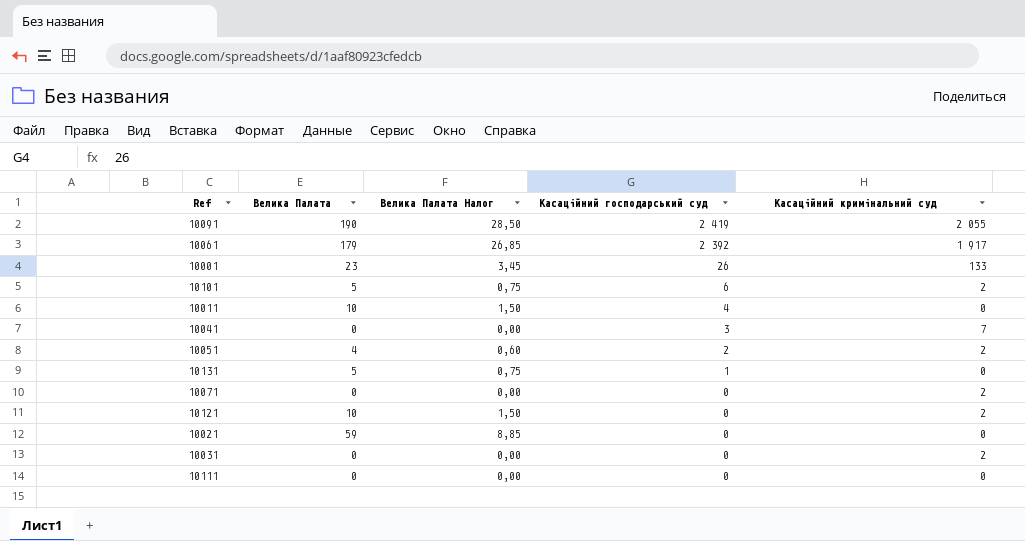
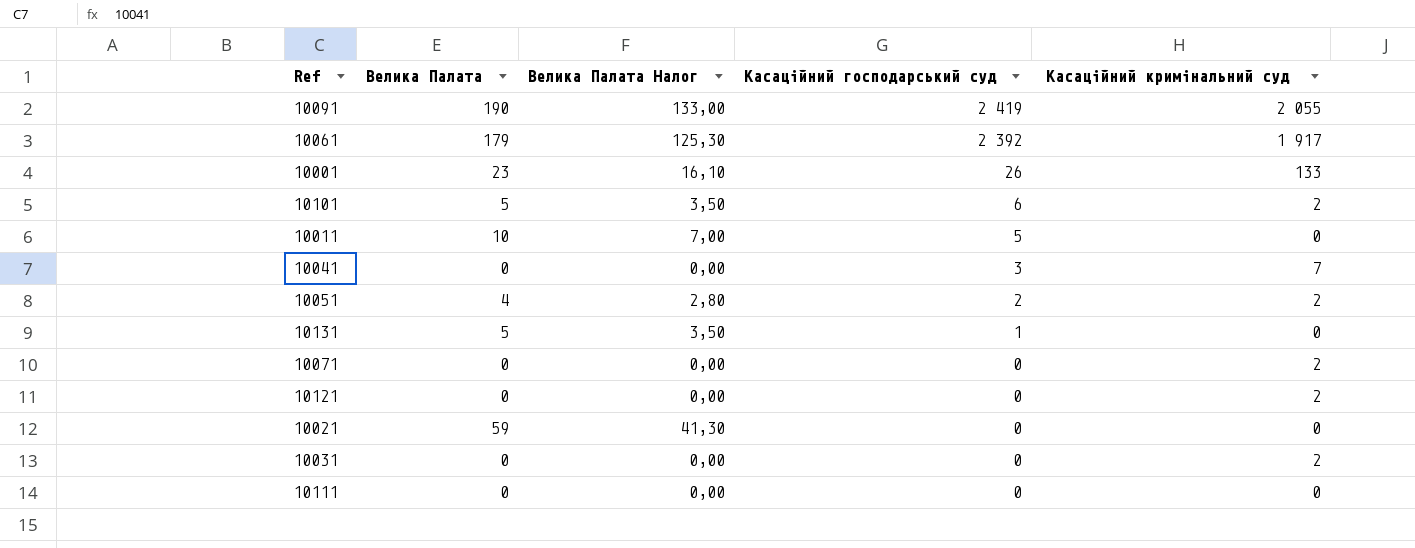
column Велика Палата Налог | formula: [Велика Палата] * 0,15 -> [Велика Палата] * 0,7
10011 | Касаційний господарський суд: 4 -> 5
10121 | Велика Палата: 10 -> 0

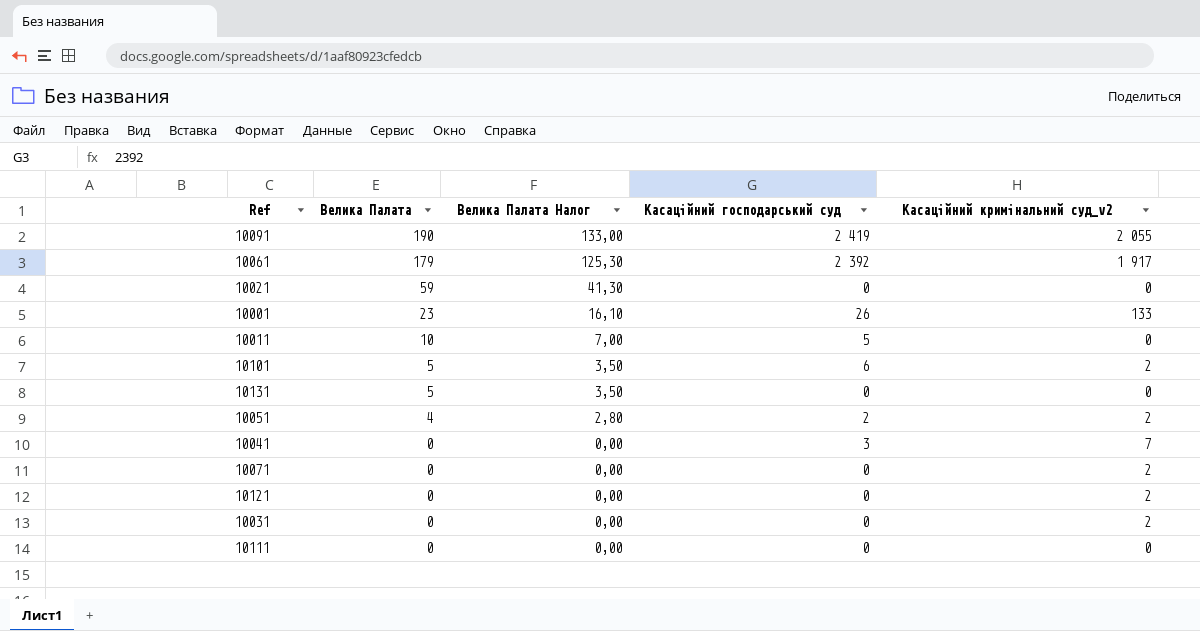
row order: Касаційний господарський суд descending -> Велика Палата descending
column name: Касаційний кримінальний суд -> Касаційний кримінальний суд_v2
10131 | Касаційний господарський суд: 1 -> 0

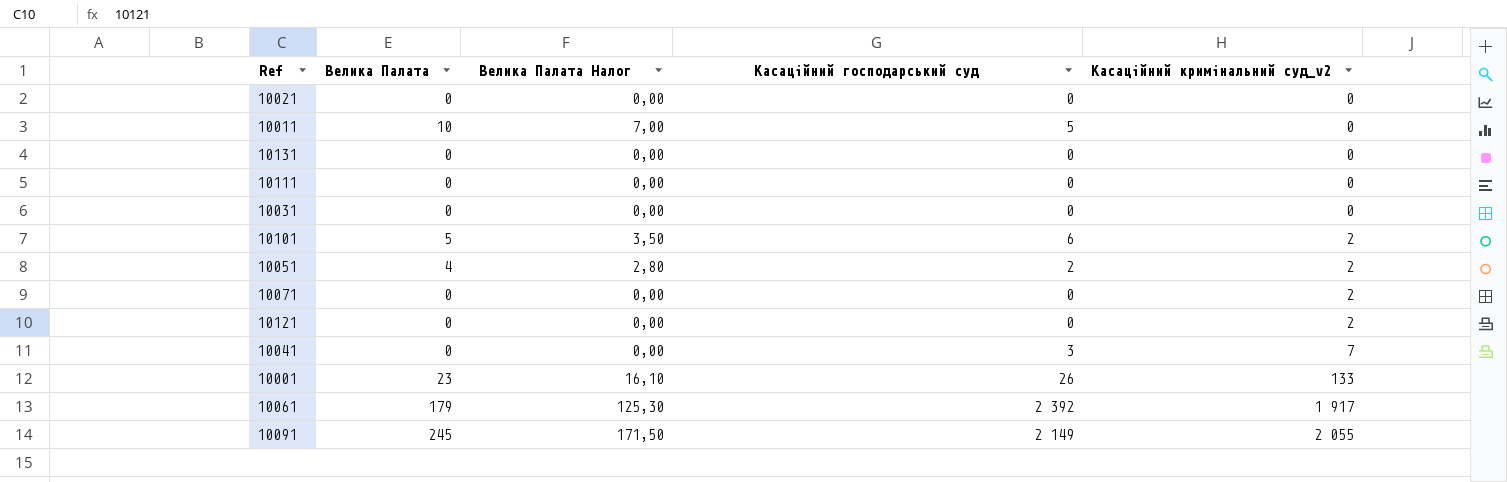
row order: Велика Палата descending -> Касаційний кримінальний суд_v2 ascending
10021 | Велика Палата: 59 -> 0
10021 | Велика Палата Налог: 41,30 -> 0,00
10131 | Велика Палата: 5 -> 0
10131 | Велика Палата Налог: 3,50 -> 0,00
10031 | Касаційний кримінальний суд_v2: 2 -> 0
10091 | Велика Палата: 190 -> 245
10091 | Велика Палата Налог: 133,00 -> 171,50
10091 | Касаційний господарський суд: 2 419 -> 2 149

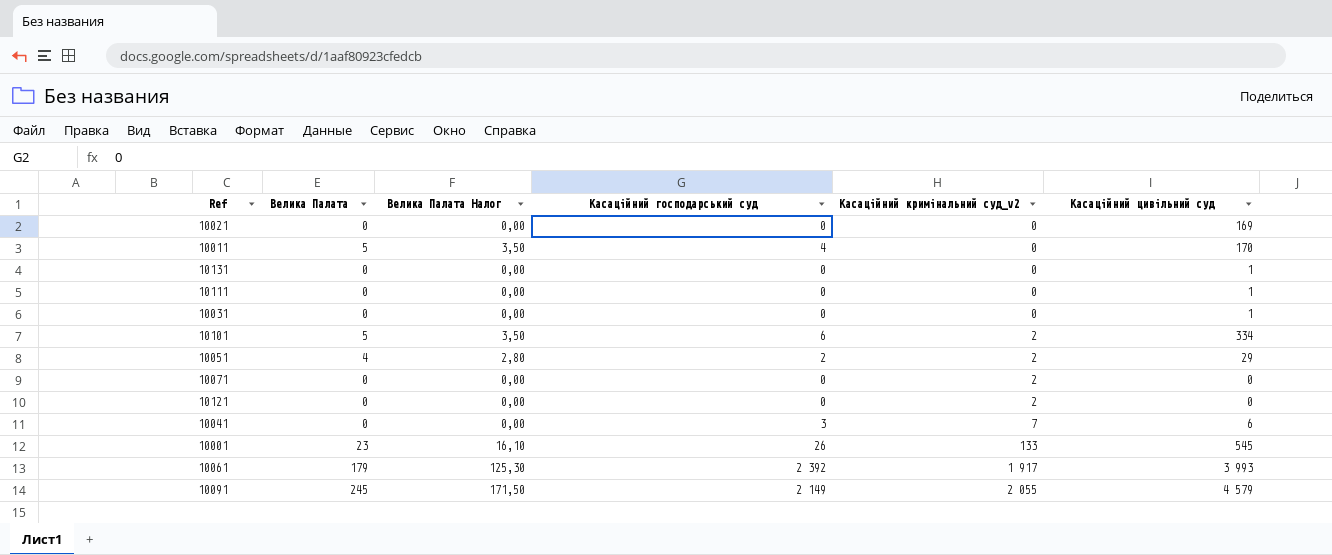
column Касаційний цивільний суд | position: none -> 6
10011 | Велика Палата: 10 -> 5
10011 | Велика Палата Налог: 7,00 -> 3,50
10011 | Касаційний господарський суд: 5 -> 4

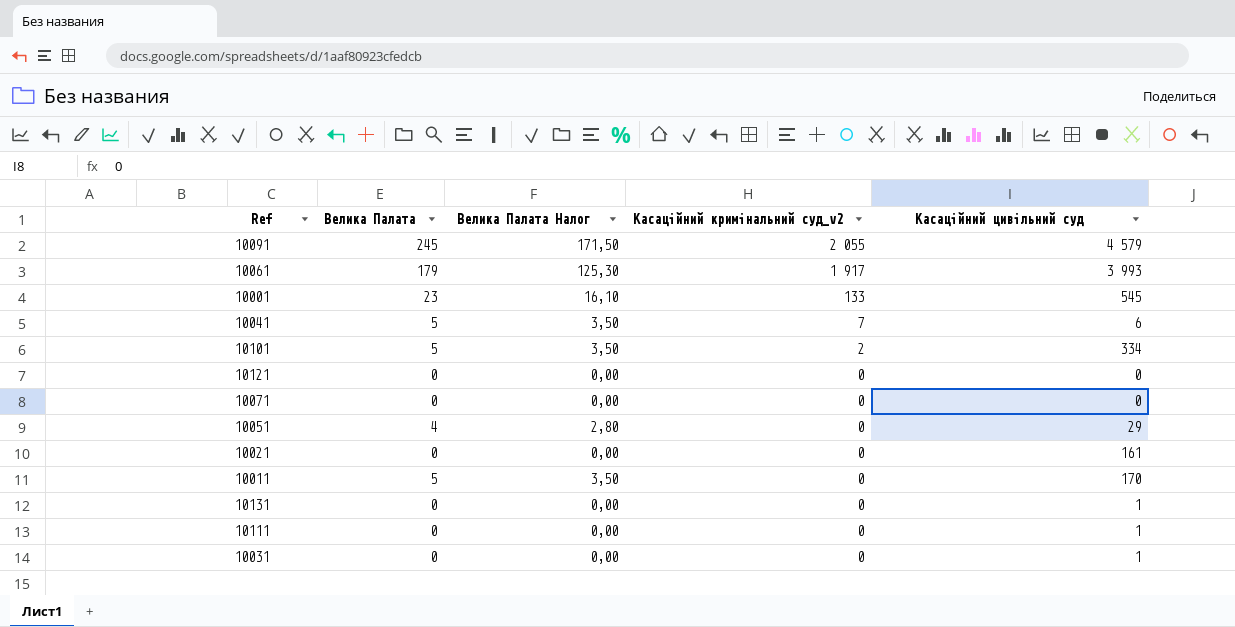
row order: Касаційний кримінальний суд_v2 ascending -> Касаційний кримінальний суд_v2 descending
column Касаційний господарський суд | position: 4 -> none
10041 | Велика Палата: 0 -> 5
10041 | Велика Палата Налог: 0,00 -> 3,50
10121 | Касаційний кримінальний суд_v2: 2 -> 0
10071 | Касаційний кримінальний суд_v2: 2 -> 0
10051 | Касаційний кримінальний суд_v2: 2 -> 0
10021 | Касаційний цивільний суд: 169 -> 161

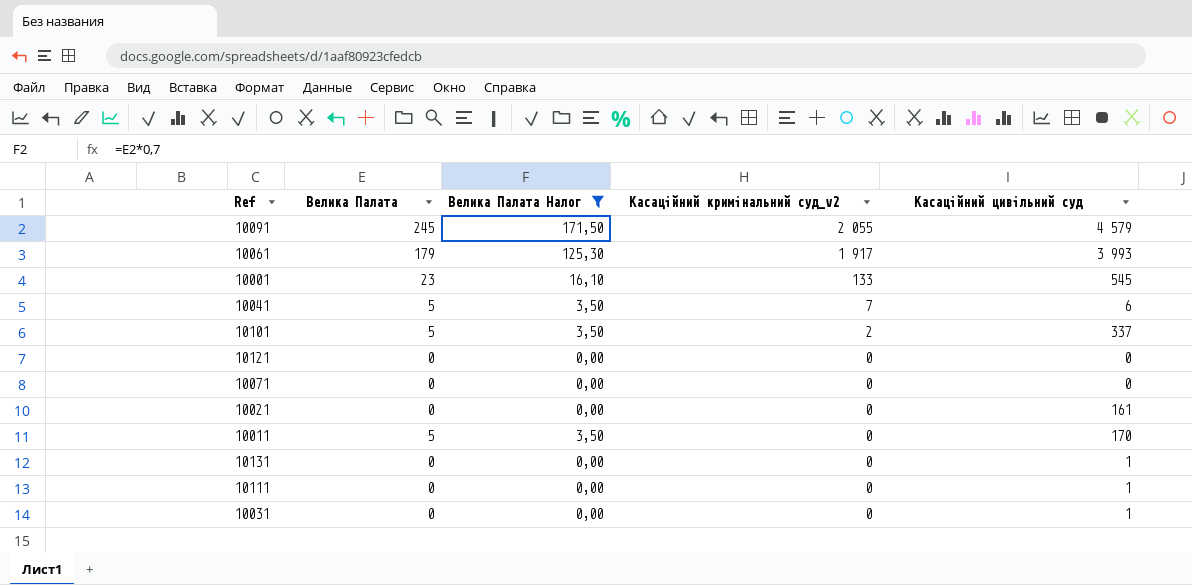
filter: none -> Велика Палата Налог != 2,80
10101 | Касаційний цивільний суд: 334 -> 337

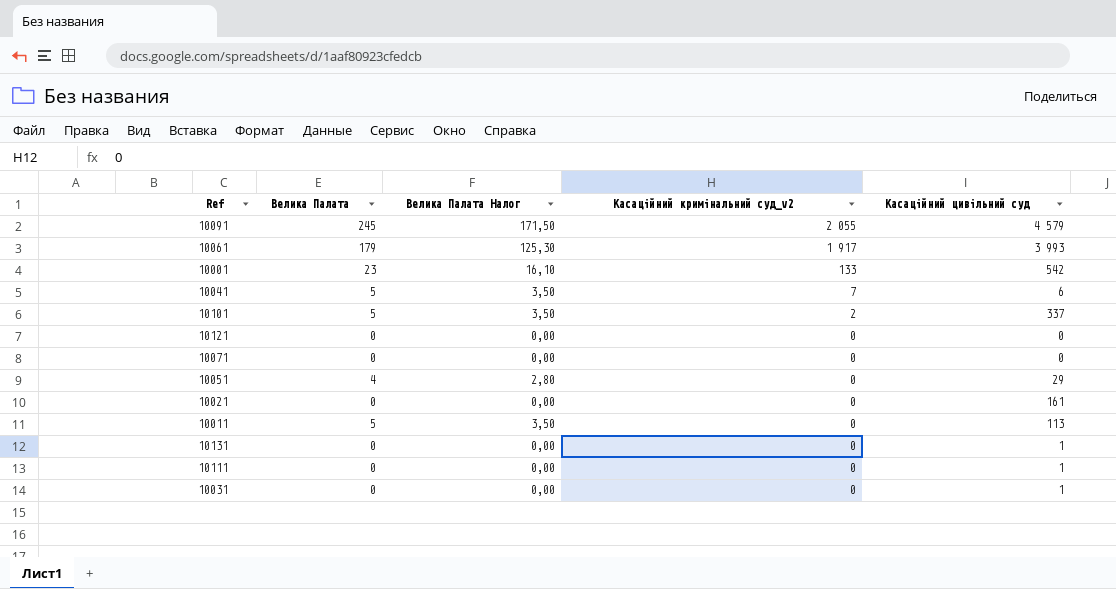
filter: Велика Палата Налог != 2,80 -> none
10001 | Касаційний цивільний суд: 545 -> 542
10011 | Касаційний цивільний суд: 170 -> 113

